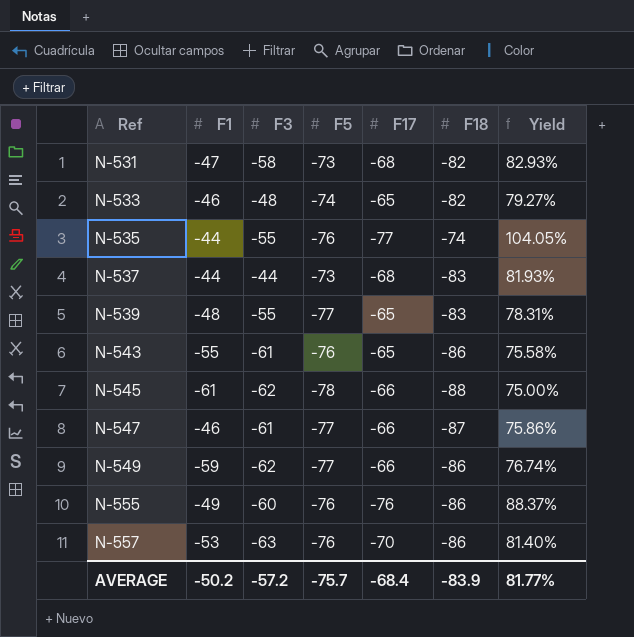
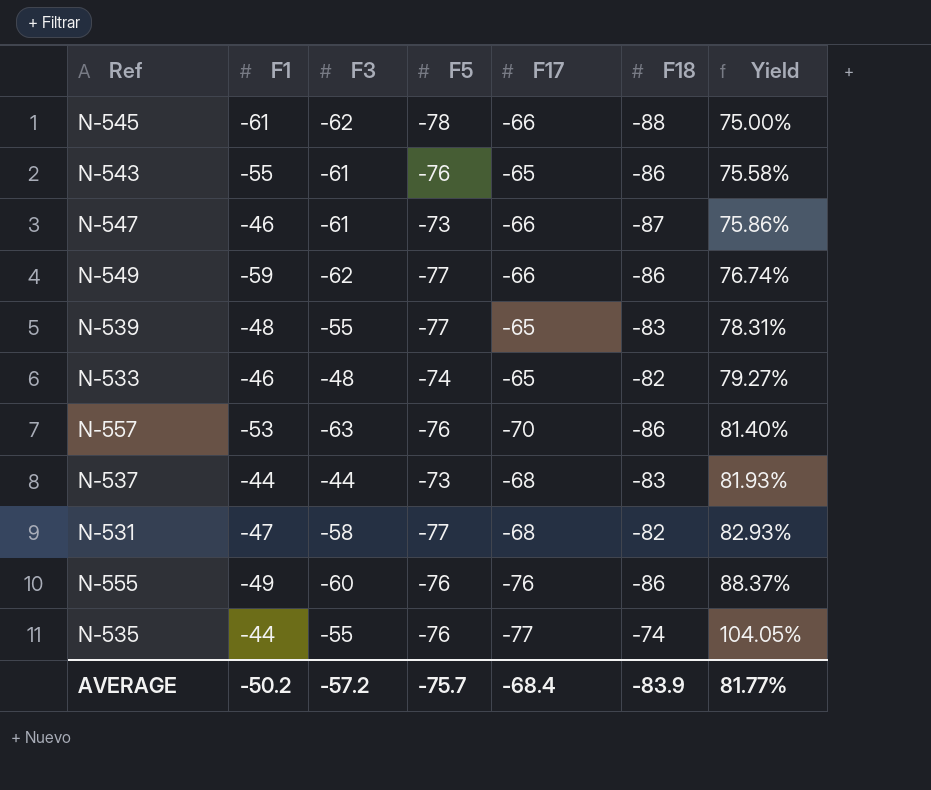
row order: Ref ascending -> Yield ascending
N-547 | F5: -77 -> -73
N-531 | F5: -73 -> -77

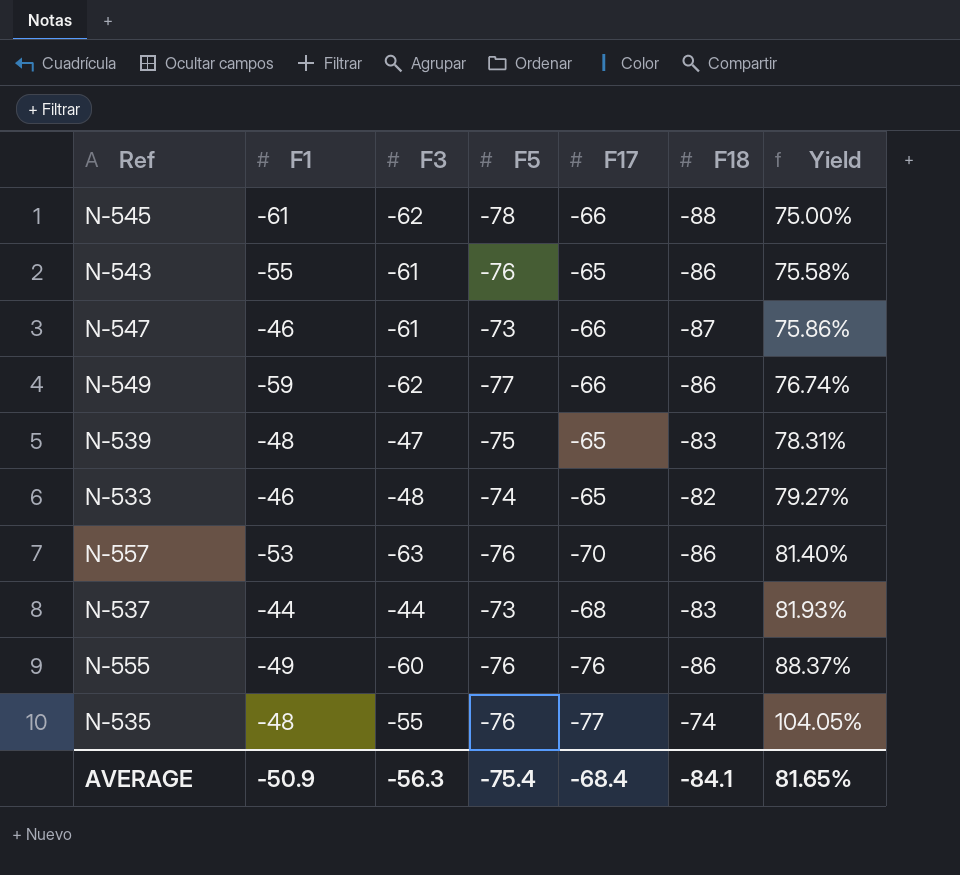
row N-531: -47 | -58 | -77 | -68 | -82 | 82.93% -> none
N-539 | F3: -55 -> -47
N-539 | F5: -77 -> -75
N-535 | F1: -44 -> -48
AVERAGE | F1: -50.2 -> -50.9
AVERAGE | F3: -57.2 -> -56.3
AVERAGE | F5: -75.7 -> -75.4
AVERAGE | F18: -83.9 -> -84.1
AVERAGE | Yield: 81.77% -> 81.65%

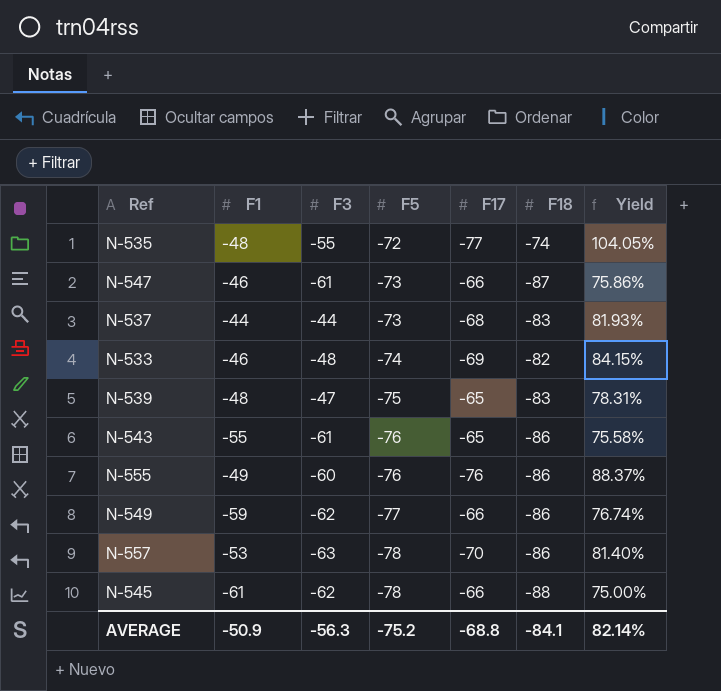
row order: Yield ascending -> F5 descending
N-535 | F5: -76 -> -72
N-533 | F17: -65 -> -69
N-533 | Yield: 79.27% -> 84.15%
N-557 | F5: -76 -> -78
AVERAGE | F5: -75.4 -> -75.2
AVERAGE | F17: -68.4 -> -68.8
AVERAGE | Yield: 81.65% -> 82.14%

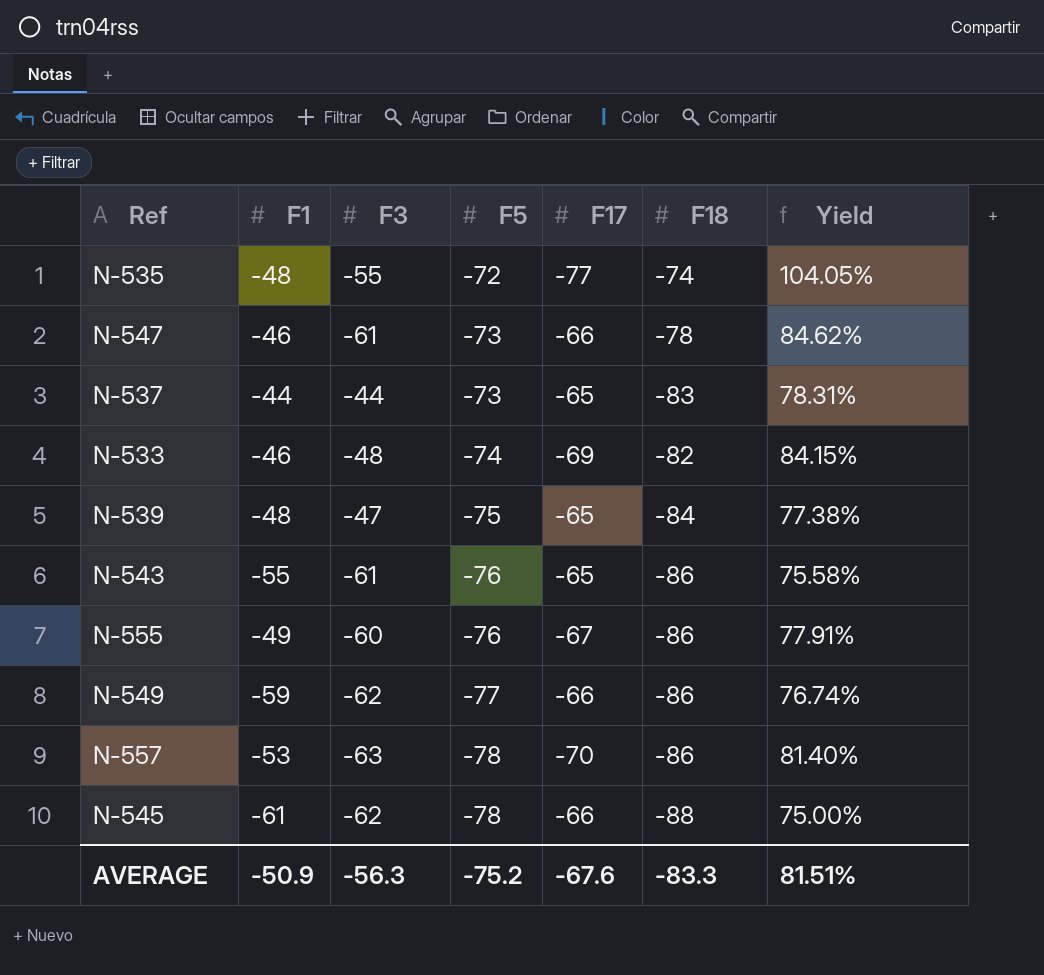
N-547 | F18: -87 -> -78
N-547 | Yield: 75.86% -> 84.62%
N-537 | F17: -68 -> -65
N-537 | Yield: 81.93% -> 78.31%
N-539 | F18: -83 -> -84
N-539 | Yield: 78.31% -> 77.38%
N-555 | F17: -76 -> -67
N-555 | Yield: 88.37% -> 77.91%
AVERAGE | F17: -68.8 -> -67.6
AVERAGE | F18: -84.1 -> -83.3
AVERAGE | Yield: 82.14% -> 81.51%

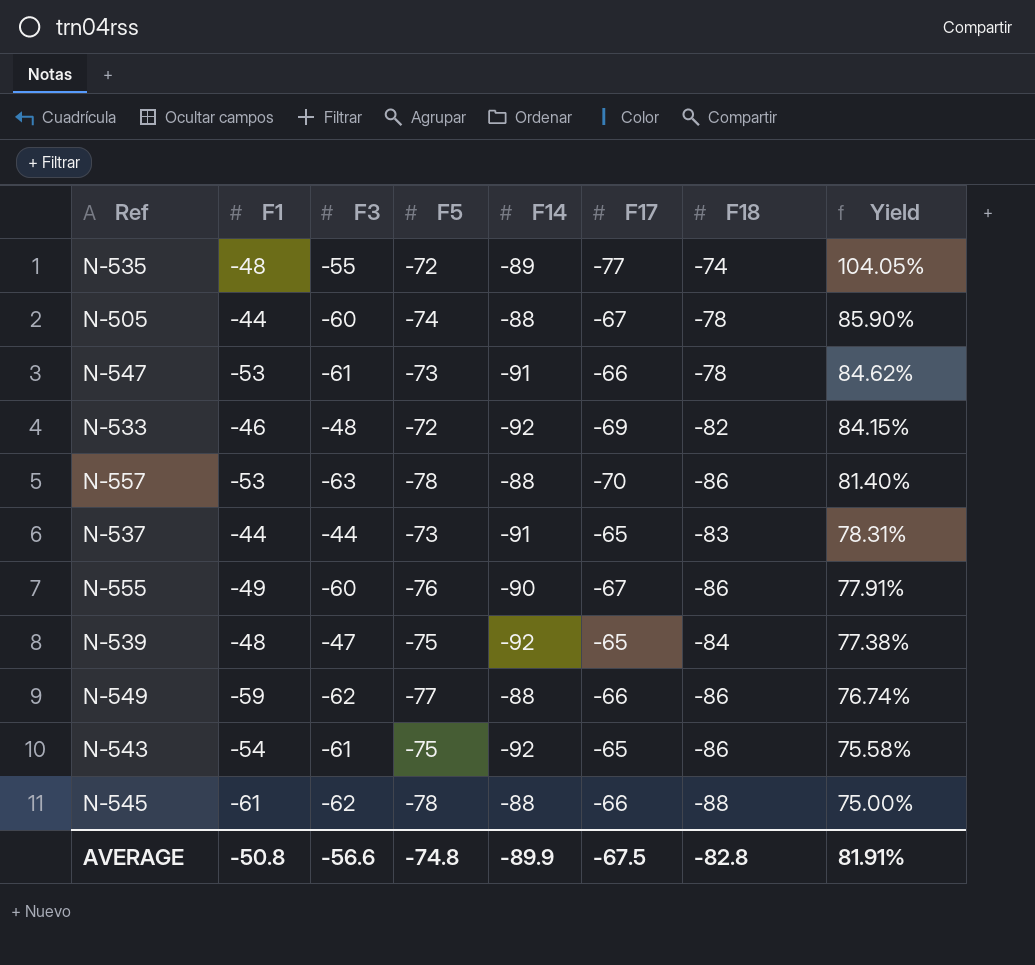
row order: F5 descending -> Yield descending
column F14 | position: none -> 5
row N-505: none -> -44 | -60 | -74 | -88 | -67 | -78 | 85.90%
N-547 | F1: -46 -> -53
N-533 | F5: -74 -> -72
N-543 | F1: -55 -> -54
N-543 | F5: -76 -> -75
AVERAGE | F1: -50.9 -> -50.8
AVERAGE | F3: -56.3 -> -56.6
AVERAGE | F5: -75.2 -> -74.8
AVERAGE | F17: -67.6 -> -67.5
AVERAGE | F18: -83.3 -> -82.8
AVERAGE | Yield: 81.51% -> 81.91%

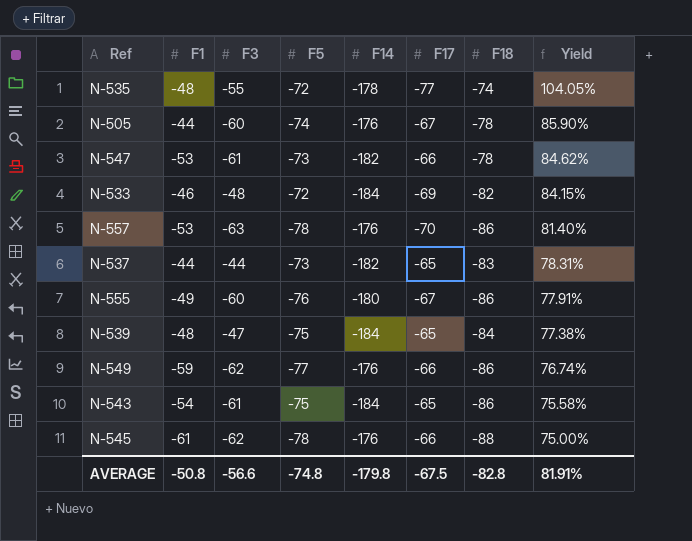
N-535 | F14: -89 -> -178
N-505 | F14: -88 -> -176
N-547 | F14: -91 -> -182
N-533 | F14: -92 -> -184
N-557 | F14: -88 -> -176
N-537 | F14: -91 -> -182
N-555 | F14: -90 -> -180
N-539 | F14: -92 -> -184
N-549 | F14: -88 -> -176
N-543 | F14: -92 -> -184
N-545 | F14: -88 -> -176
AVERAGE | F14: -89.9 -> -179.8

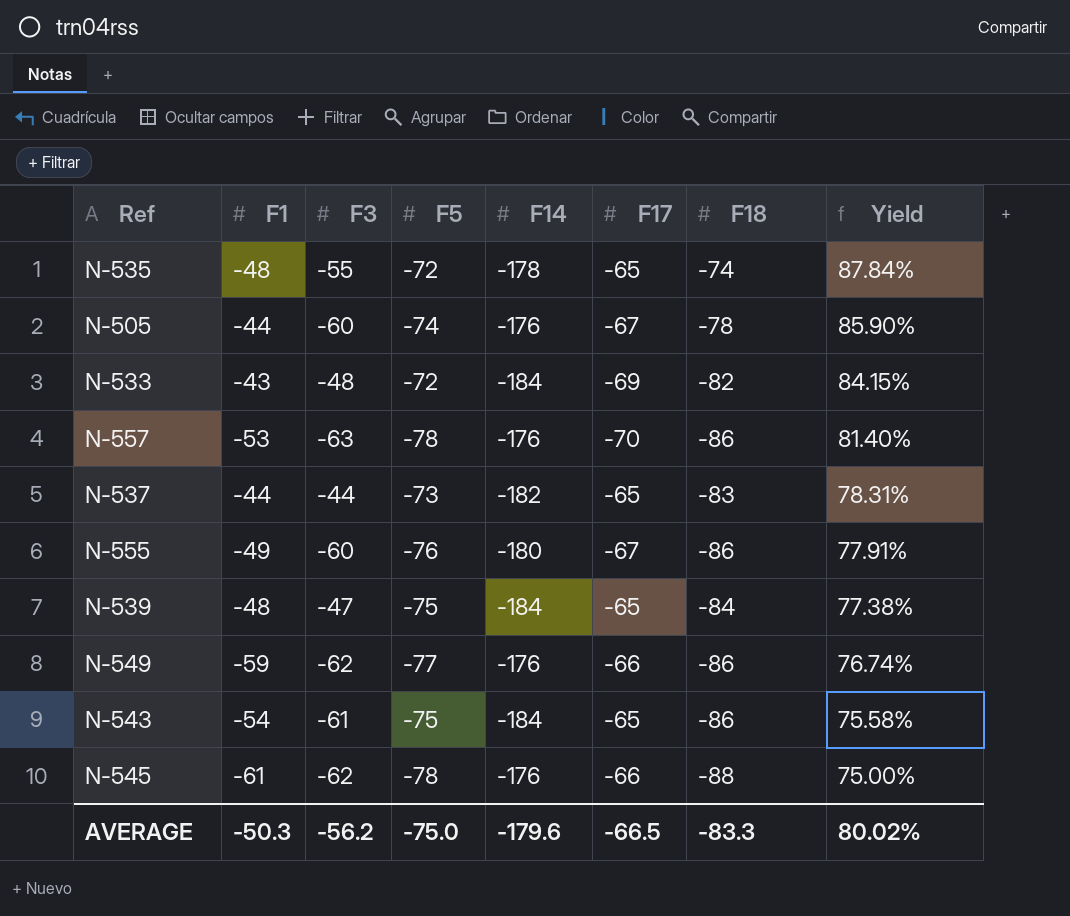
row N-547: -53 | -61 | -73 | -182 | -66 | -78 | 84.62% -> none
N-535 | F17: -77 -> -65
N-535 | Yield: 104.05% -> 87.84%
N-533 | F1: -46 -> -43
AVERAGE | F1: -50.8 -> -50.3
AVERAGE | F3: -56.6 -> -56.2
AVERAGE | F5: -74.8 -> -75.0
AVERAGE | F14: -179.8 -> -179.6
AVERAGE | F17: -67.5 -> -66.5
AVERAGE | F18: -82.8 -> -83.3
AVERAGE | Yield: 81.91% -> 80.02%

